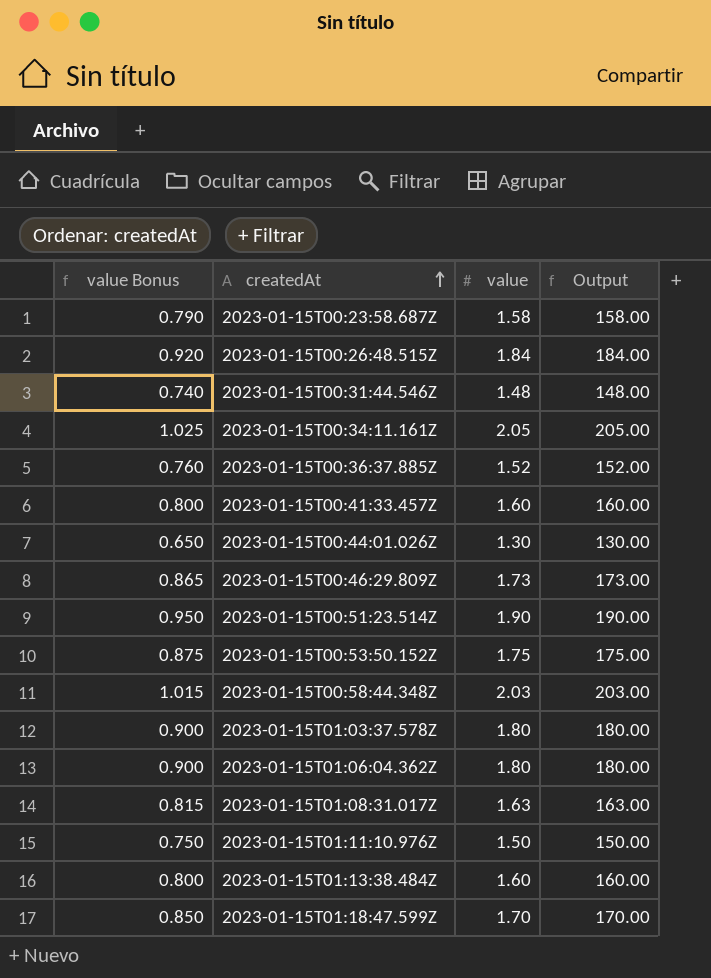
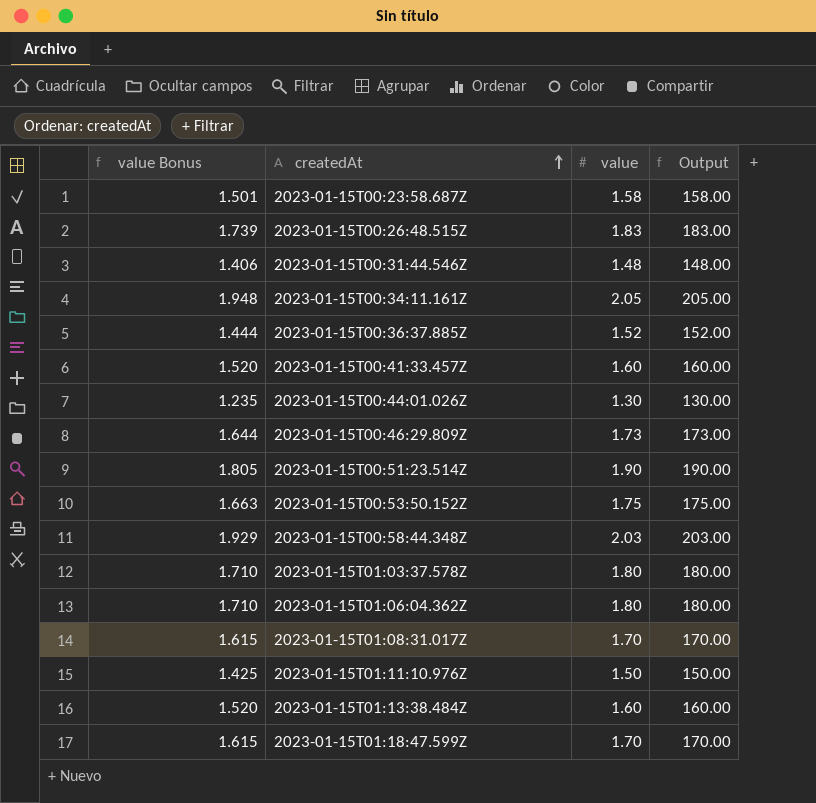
column value Bonus | formula: [value] * 0.5 -> [value] * 0.95
2023-01-15T00:26:48.515Z | value: 1.84 -> 1.83
2023-01-15T00:26:48.515Z | Output: 184.00 -> 183.00
2023-01-15T01:08:31.017Z | value: 1.63 -> 1.70
2023-01-15T01:08:31.017Z | Output: 163.00 -> 170.00

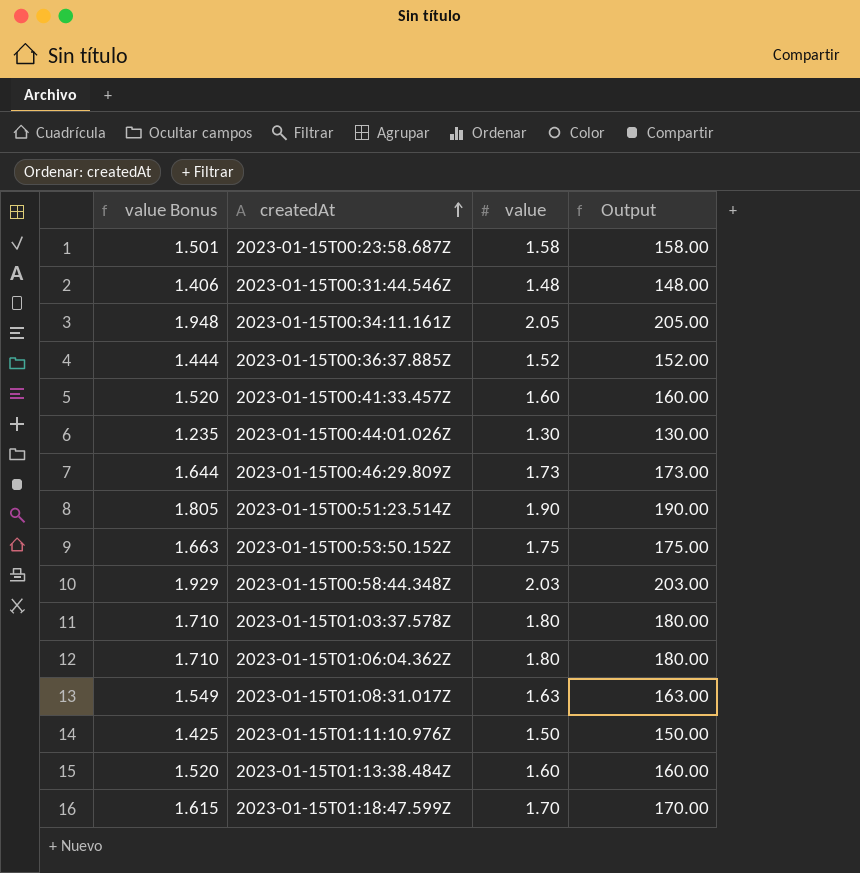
row 2023-01-15T00:26:48.515Z: 1.739 | 1.83 | 183.00 -> none
2023-01-15T01:08:31.017Z | value Bonus: 1.615 -> 1.549
2023-01-15T01:08:31.017Z | value: 1.70 -> 1.63
2023-01-15T01:08:31.017Z | Output: 170.00 -> 163.00

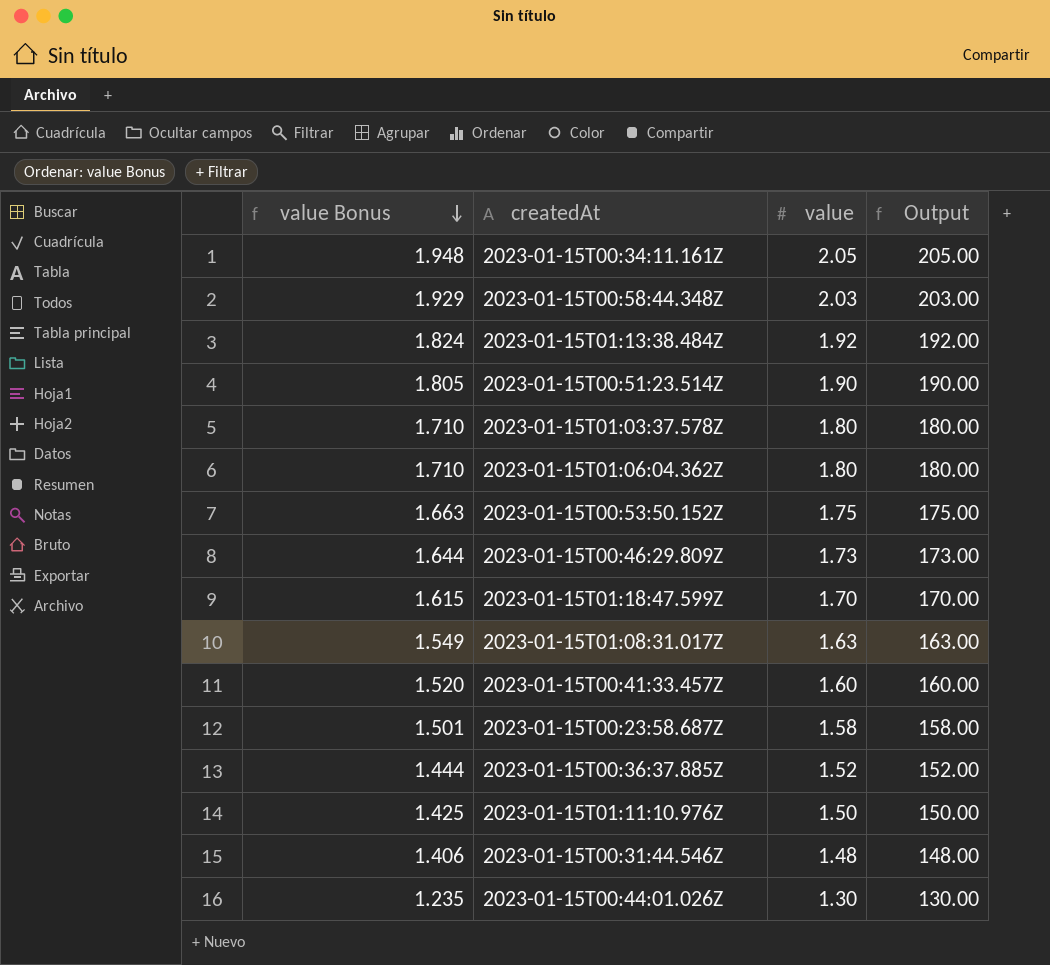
row order: createdAt ascending -> value Bonus descending
2023-01-15T01:13:38.484Z | value Bonus: 1.520 -> 1.824
2023-01-15T01:13:38.484Z | value: 1.60 -> 1.92
2023-01-15T01:13:38.484Z | Output: 160.00 -> 192.00

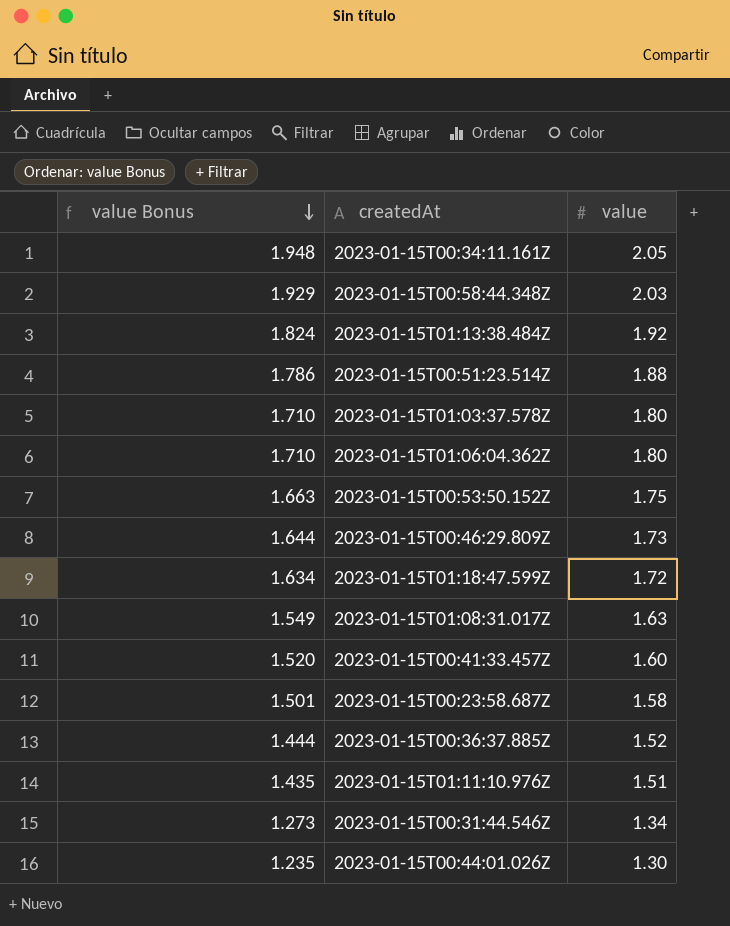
column Output | formula: [value] * 100 -> none
2023-01-15T00:51:23.514Z | value Bonus: 1.805 -> 1.786
2023-01-15T00:51:23.514Z | value: 1.90 -> 1.88
2023-01-15T01:18:47.599Z | value Bonus: 1.615 -> 1.634
2023-01-15T01:18:47.599Z | value: 1.70 -> 1.72
2023-01-15T01:11:10.976Z | value Bonus: 1.425 -> 1.435
2023-01-15T01:11:10.976Z | value: 1.50 -> 1.51
2023-01-15T00:31:44.546Z | value Bonus: 1.406 -> 1.273
2023-01-15T00:31:44.546Z | value: 1.48 -> 1.34

